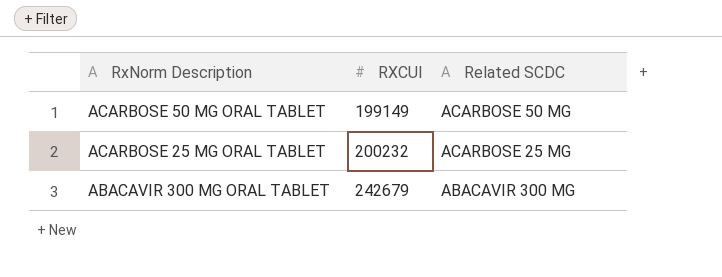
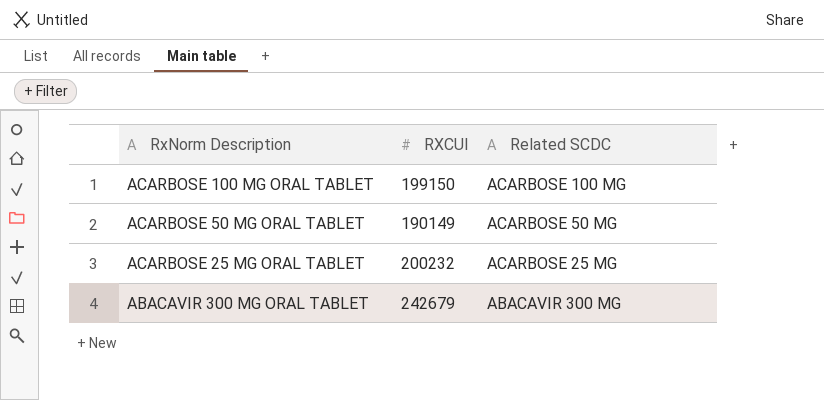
row ACARBOSE 100 MG ORAL TABLET: none -> 199150 | ACARBOSE 100 MG
ACARBOSE 50 MG ORAL TABLET | RXCUI: 199149 -> 190149

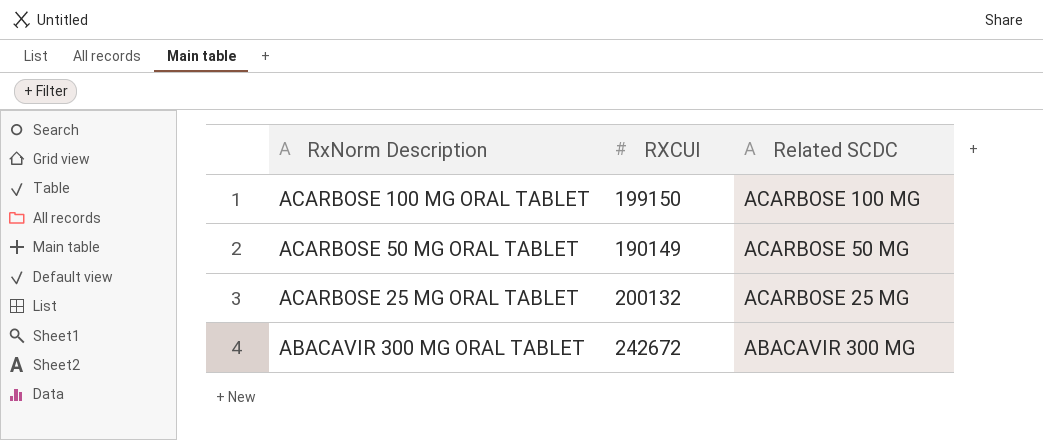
ACARBOSE 25 MG ORAL TABLET | RXCUI: 200232 -> 200132
ABACAVIR 300 MG ORAL TABLET | RXCUI: 242679 -> 242672

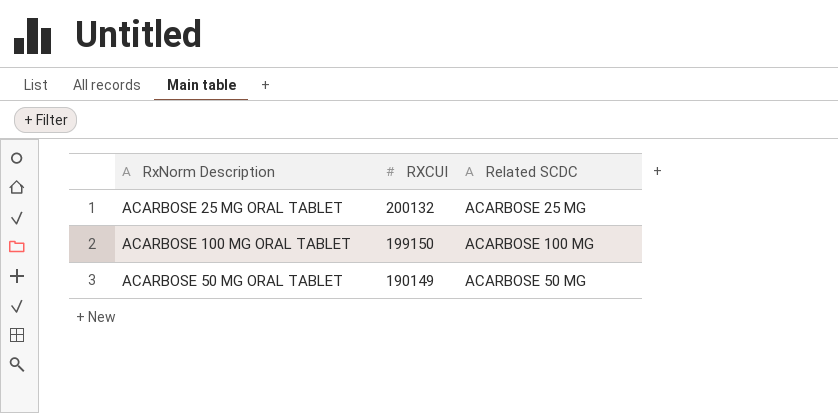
row order: RxNorm Description descending -> RXCUI descending
row ABACAVIR 300 MG ORAL TABLET: 242672 | ABACAVIR 300 MG -> none

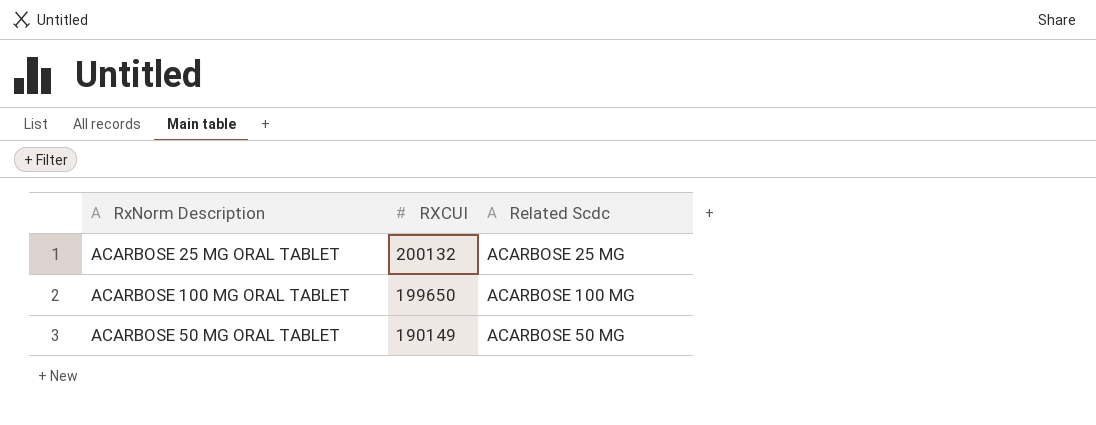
column name: Related SCDC -> Related Scdc
ACARBOSE 100 MG ORAL TABLET | RXCUI: 199150 -> 199650

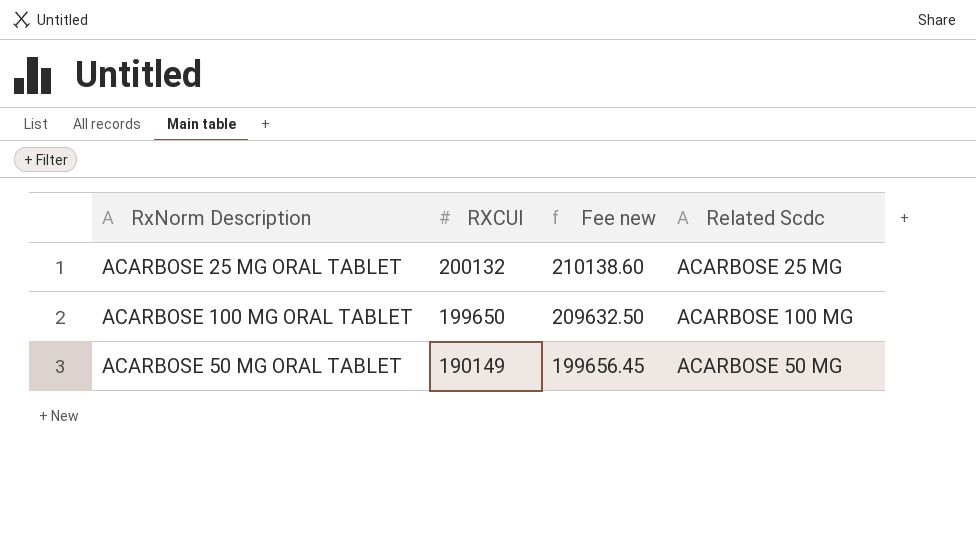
column Fee new | formula: none -> [RXCUI] * 1.05

